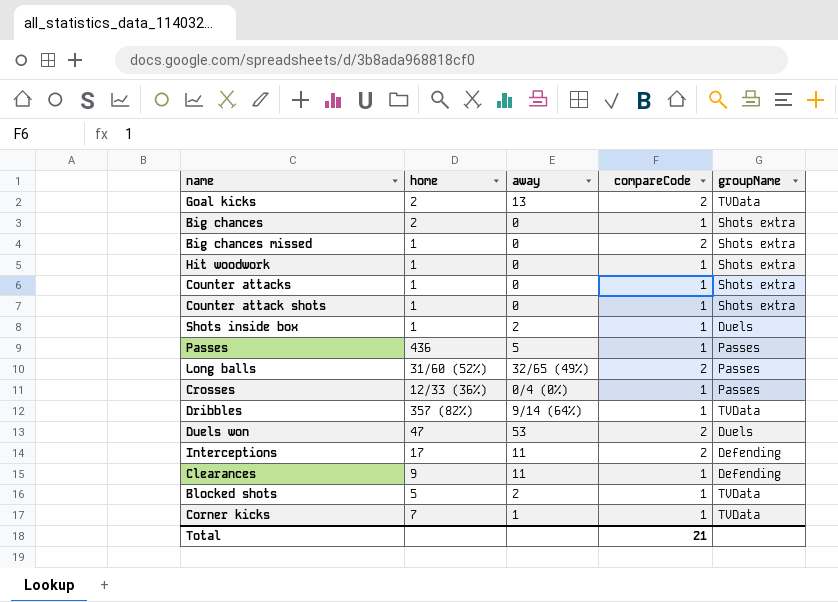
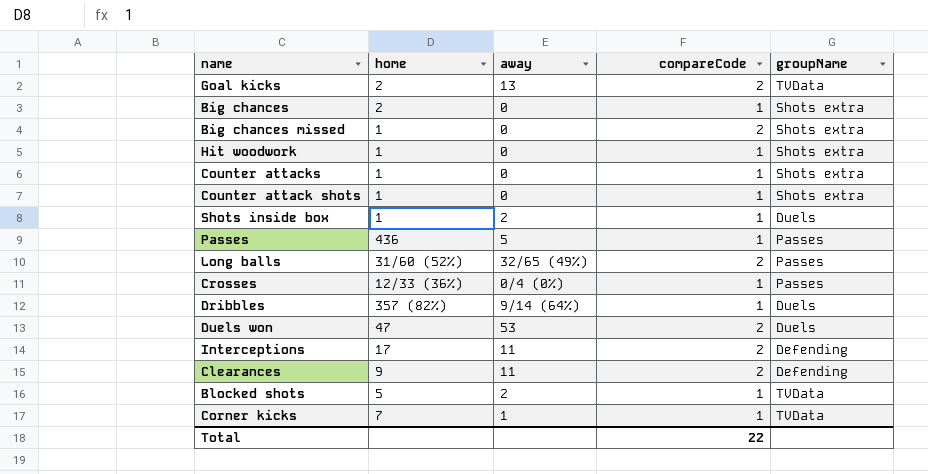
Dribbles | groupName: TVData -> Duels
Clearances | compareCode: 1 -> 2
Total | compareCode: 21 -> 22

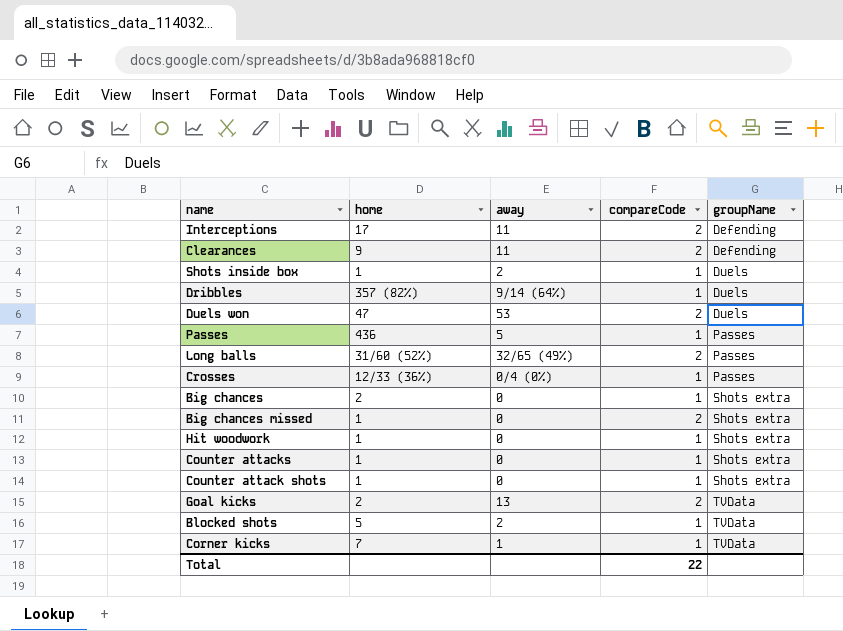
row order: none -> groupName ascending

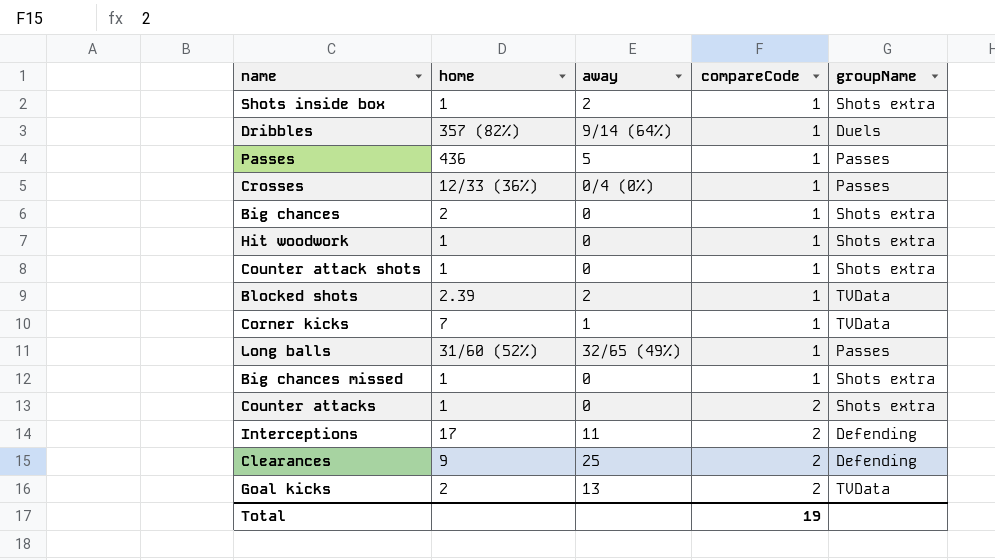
row order: groupName ascending -> compareCode ascending
row Duels won: 47 | 53 | 2 | Duels -> none
Shots inside box | groupName: Duels -> Shots extra
Blocked shots | home: 5 -> 2.39
Long balls | compareCode: 2 -> 1
Big chances missed | compareCode: 2 -> 1
Counter attacks | compareCode: 1 -> 2
Clearances | away: 11 -> 25
Total | compareCode: 22 -> 19

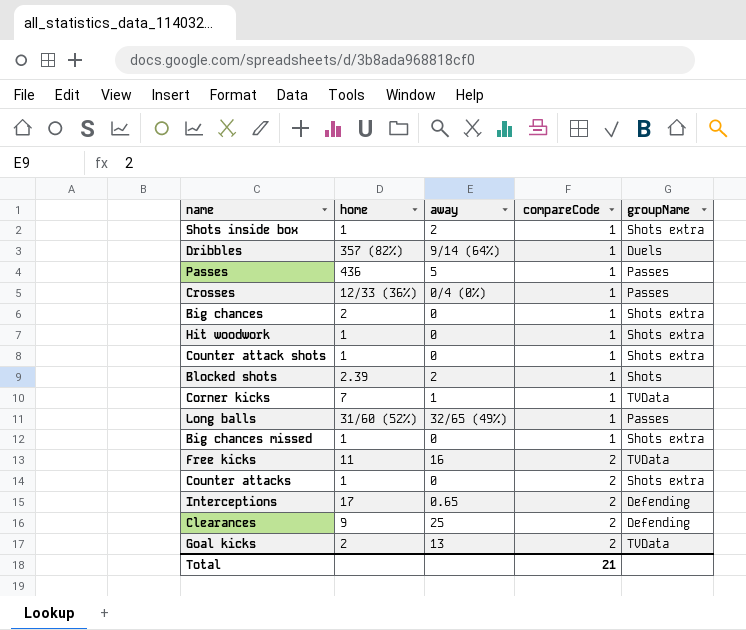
Blocked shots | groupName: TVData -> Shots
row Free kicks: none -> 11 | 16 | 2 | TVData
Interceptions | away: 11 -> 0.65
Total | compareCode: 19 -> 21

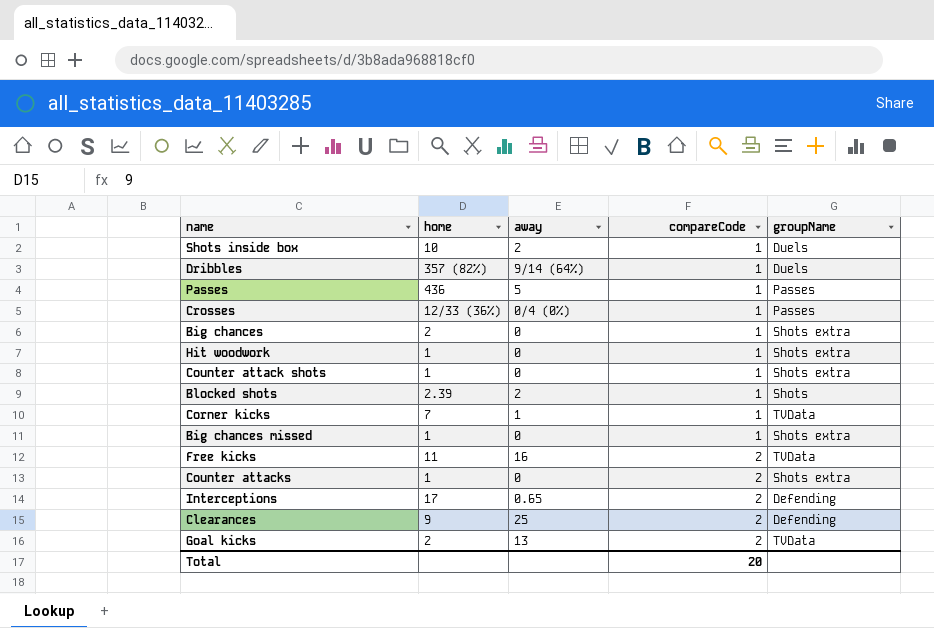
row Long balls: 31/60 (52%) | 32/65 (49%) | 1 | Passes -> none
Shots inside box | home: 1 -> 10
Shots inside box | groupName: Shots extra -> Duels
Total | compareCode: 21 -> 20

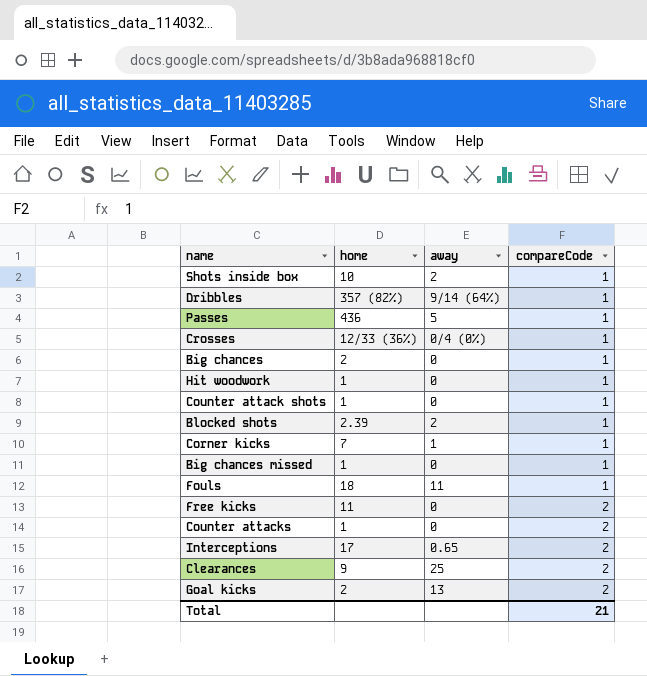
column groupName | position: 5 -> none
row Fouls: none -> 18 | 11 | 1
Free kicks | away: 16 -> 0
Total | compareCode: 20 -> 21

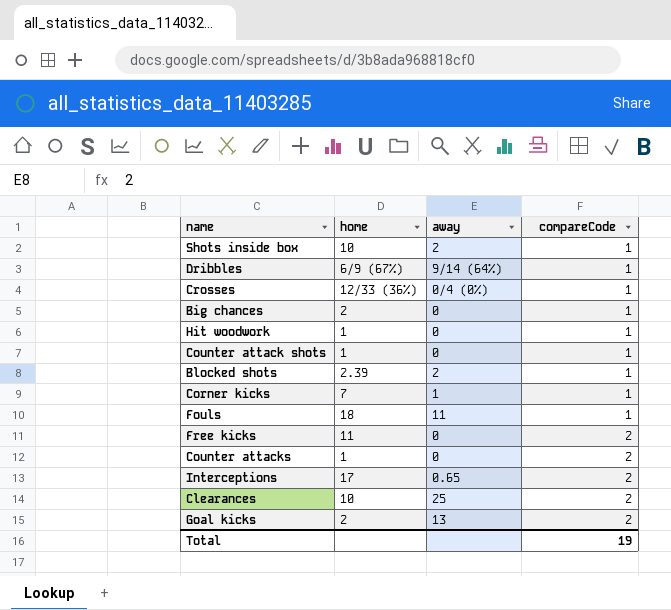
row Passes: 436 | 5 | 1 -> none
row Big chances missed: 1 | 0 | 1 -> none
Dribbles | home: 357 (82%) -> 6/9 (67%)
Clearances | home: 9 -> 10
Total | compareCode: 21 -> 19

